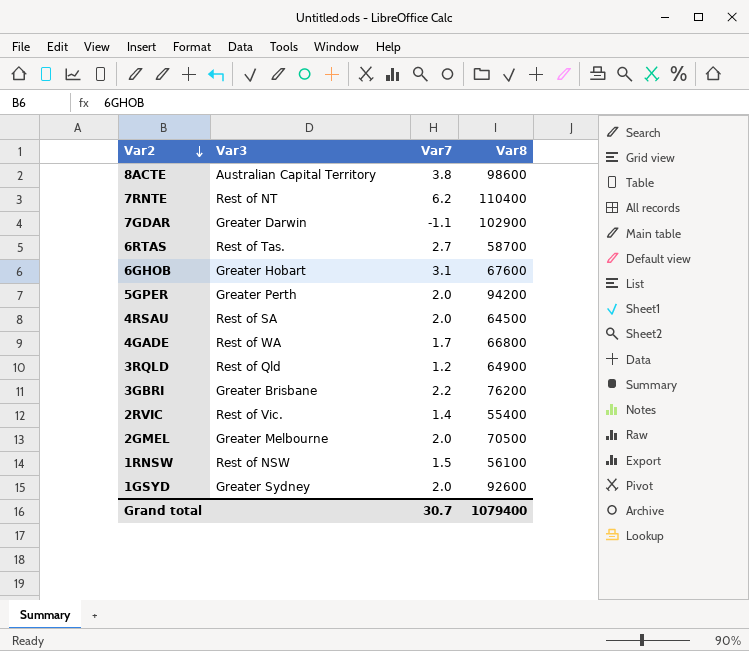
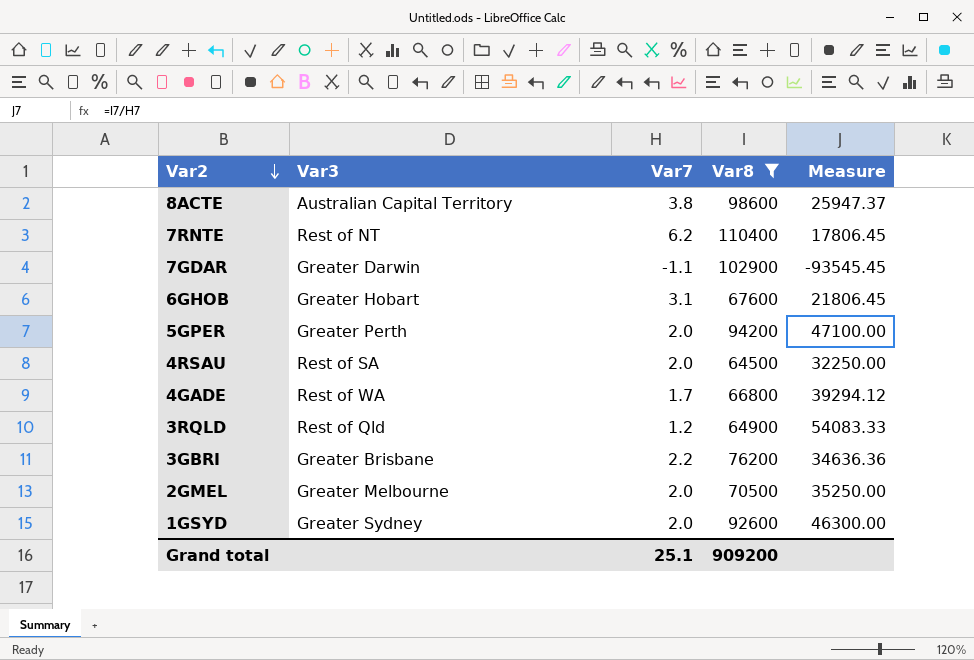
filter: none -> Var8 >= 64500
column Measure | formula: none -> [Var8] / [Var7]
Grand total | Var7: 30.7 -> 25.1
Grand total | Var8: 1079400 -> 909200

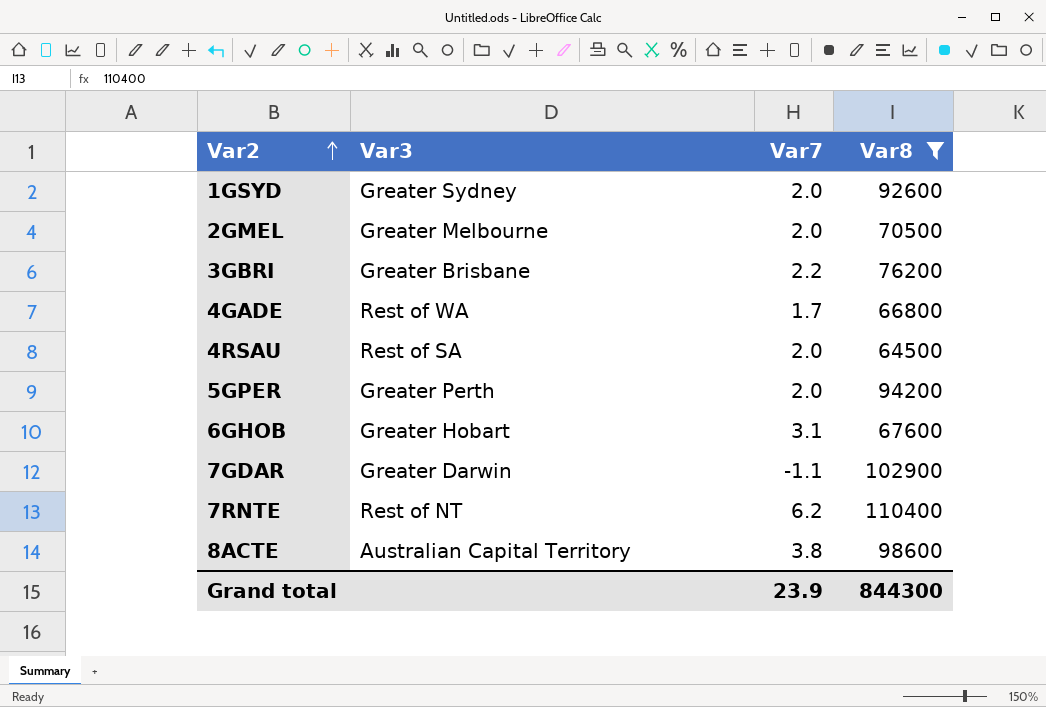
row order: Var2 descending -> Var2 ascending
column Measure | formula: [Var8] / [Var7] -> none
row 3RQLD: Rest of Qld | 1.2 | 64900 | 54083.33 -> none
Grand total | Var7: 25.1 -> 23.9
Grand total | Var8: 909200 -> 844300

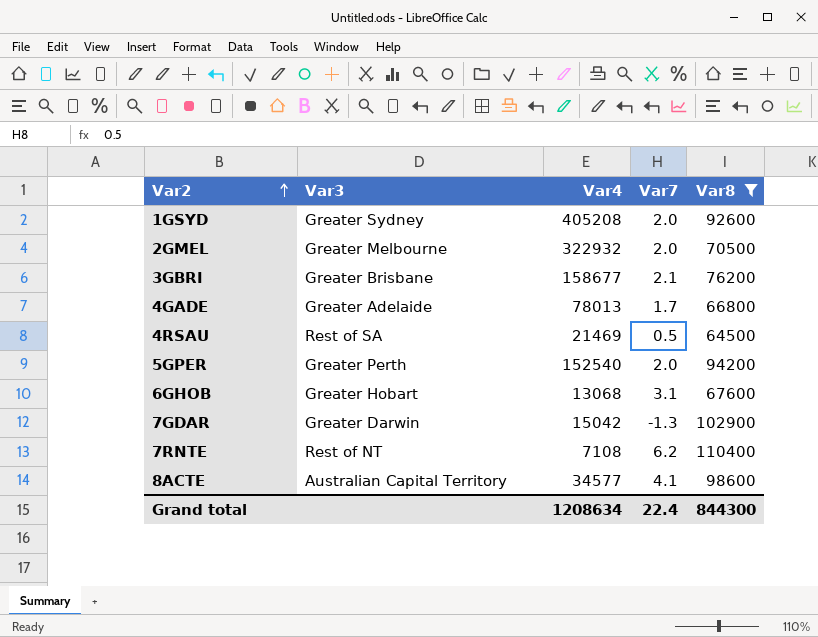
column Var4 | position: none -> 3
3GBRI | Var7: 2.2 -> 2.1
4GADE | Var3: Rest of WA -> Greater Adelaide
4RSAU | Var7: 2.0 -> 0.5
7GDAR | Var7: -1.1 -> -1.3
8ACTE | Var7: 3.8 -> 4.1
Grand total | Var7: 23.9 -> 22.4

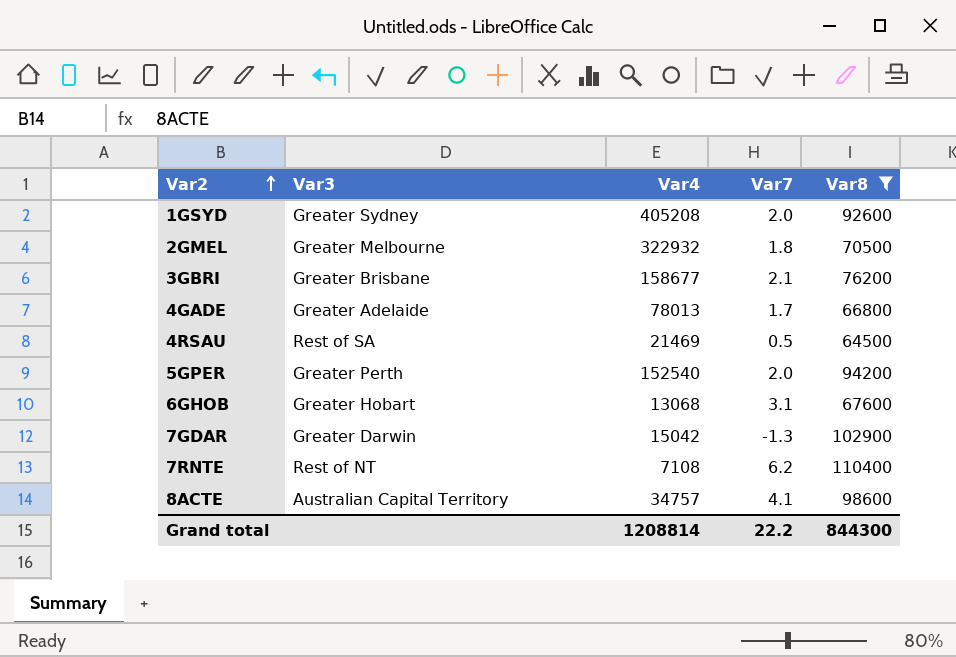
2GMEL | Var7: 2.0 -> 1.8
8ACTE | Var4: 34577 -> 34757
Grand total | Var4: 1208634 -> 1208814
Grand total | Var7: 22.4 -> 22.2

